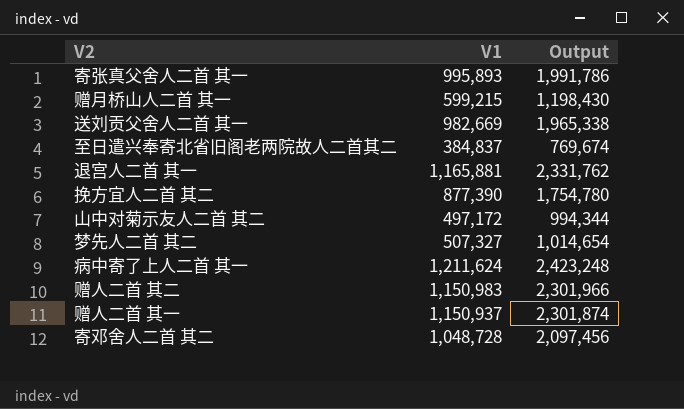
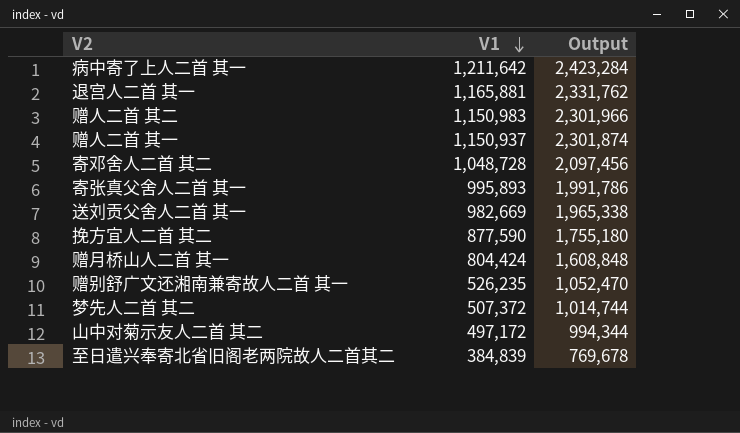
row order: none -> V1 descending
病中寄了上人二首 其一 | V1: 1,211,624 -> 1,211,642
病中寄了上人二首 其一 | Output: 2,423,248 -> 2,423,284
挽方宜人二首 其二 | V1: 877,390 -> 877,590
挽方宜人二首 其二 | Output: 1,754,780 -> 1,755,180
赠月桥山人二首 其一 | V1: 599,215 -> 804,424
赠月桥山人二首 其一 | Output: 1,198,430 -> 1,608,848
row 赠别舒广文还湘南兼寄故人二首 其一: none -> 526,235 | 1,052,470
梦先人二首 其二 | V1: 507,327 -> 507,372
梦先人二首 其二 | Output: 1,014,654 -> 1,014,744
至日遣兴奉寄北省旧阁老两院故人二首其二 | V1: 384,837 -> 384,839
至日遣兴奉寄北省旧阁老两院故人二首其二 | Output: 769,674 -> 769,678

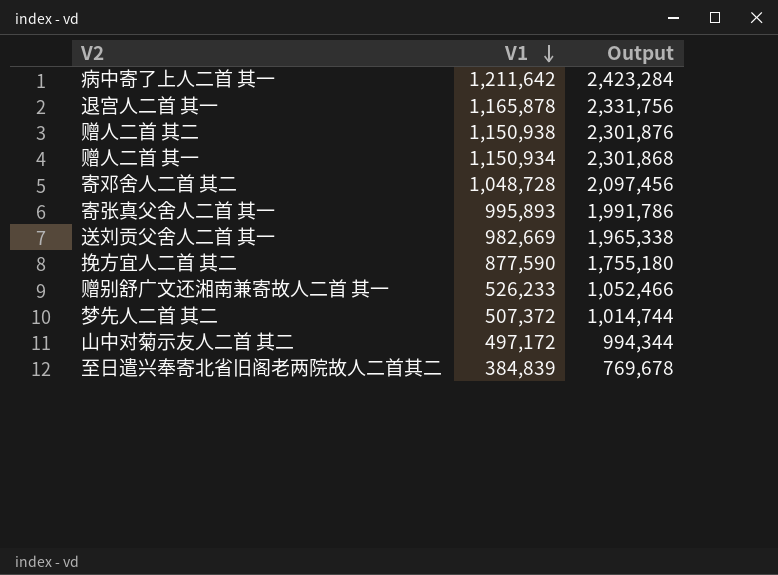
row 赠月桥山人二首 其一: 804,424 | 1,608,848 -> none
退宫人二首 其一 | V1: 1,165,881 -> 1,165,878
退宫人二首 其一 | Output: 2,331,762 -> 2,331,756
赠人二首 其二 | V1: 1,150,983 -> 1,150,938
赠人二首 其二 | Output: 2,301,966 -> 2,301,876
赠人二首 其一 | V1: 1,150,937 -> 1,150,934
赠人二首 其一 | Output: 2,301,874 -> 2,301,868
赠别舒广文还湘南兼寄故人二首 其一 | V1: 526,235 -> 526,233
赠别舒广文还湘南兼寄故人二首 其一 | Output: 1,052,470 -> 1,052,466

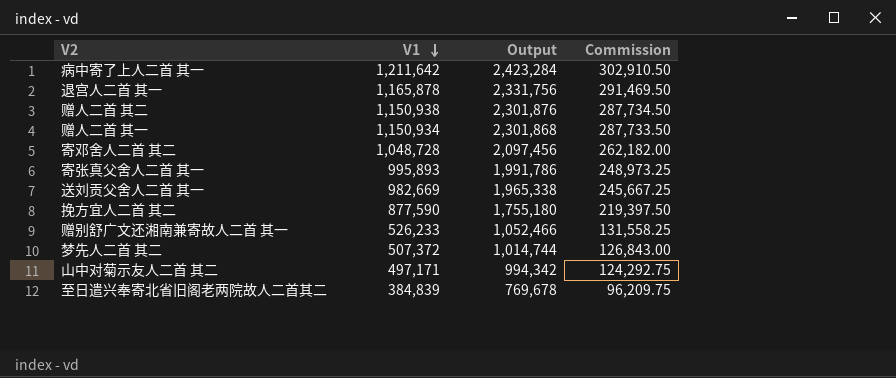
column Commission | formula: none -> [V1] * 0.25
山中对菊示友人二首 其二 | V1: 497,172 -> 497,171
山中对菊示友人二首 其二 | Output: 994,344 -> 994,342

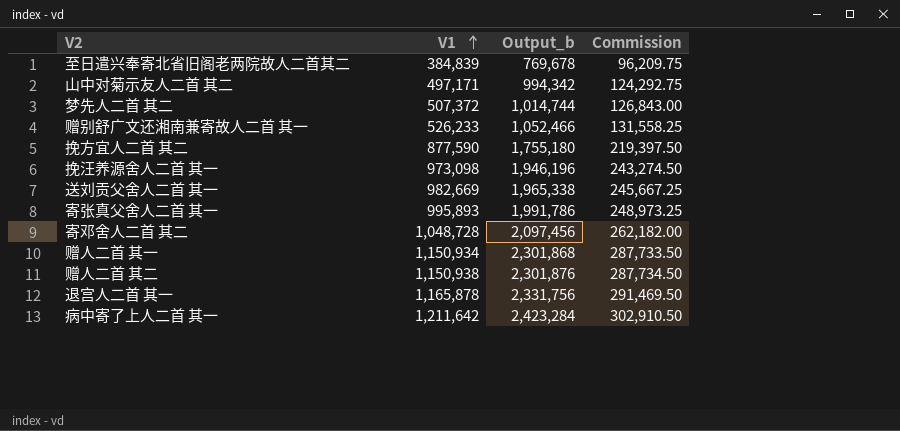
row order: V1 descending -> V1 ascending
column name: Output -> Output_b
row 挽汪养源舍人二首 其一: none -> 973,098 | 1,946,196 | 243,274.50

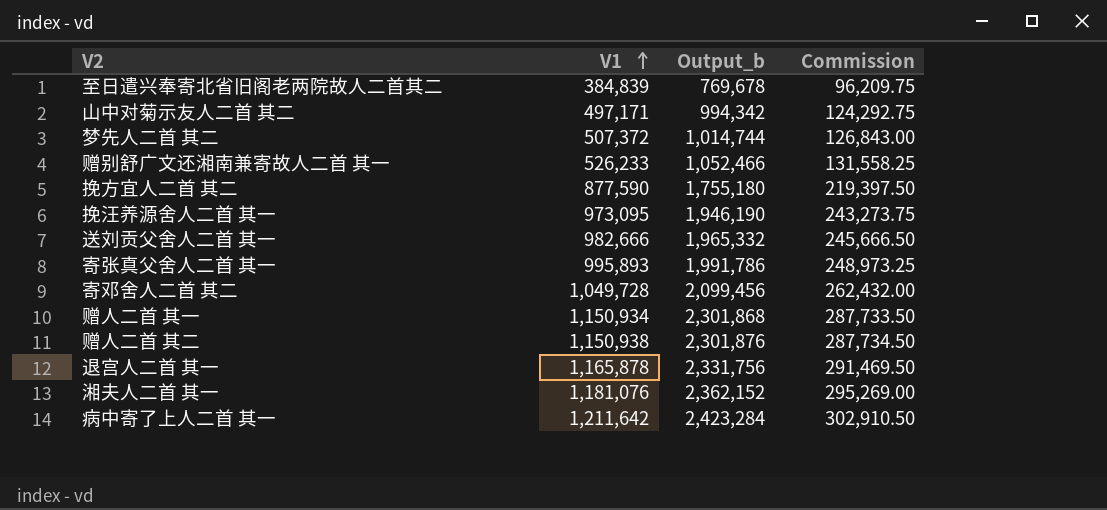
挽汪养源舍人二首 其一 | V1: 973,098 -> 973,095
挽汪养源舍人二首 其一 | Output_b: 1,946,196 -> 1,946,190
挽汪养源舍人二首 其一 | Commission: 243,274.50 -> 243,273.75
送刘贡父舍人二首 其一 | V1: 982,669 -> 982,666
送刘贡父舍人二首 其一 | Output_b: 1,965,338 -> 1,965,332
送刘贡父舍人二首 其一 | Commission: 245,667.25 -> 245,666.50
寄邓舍人二首 其二 | V1: 1,048,728 -> 1,049,728
寄邓舍人二首 其二 | Output_b: 2,097,456 -> 2,099,456
寄邓舍人二首 其二 | Commission: 262,182.00 -> 262,432.00
row 湘夫人二首 其一: none -> 1,181,076 | 2,362,152 | 295,269.00

